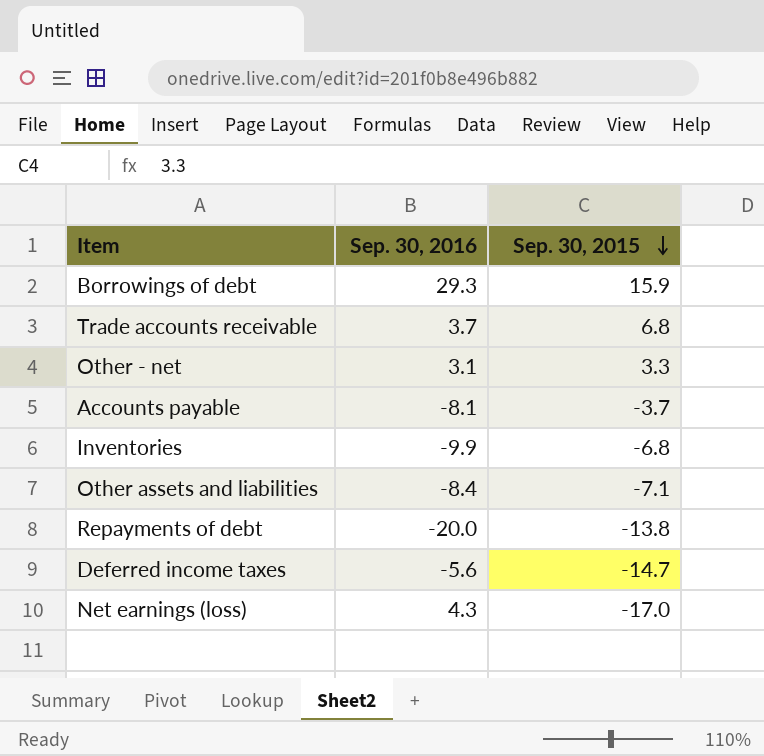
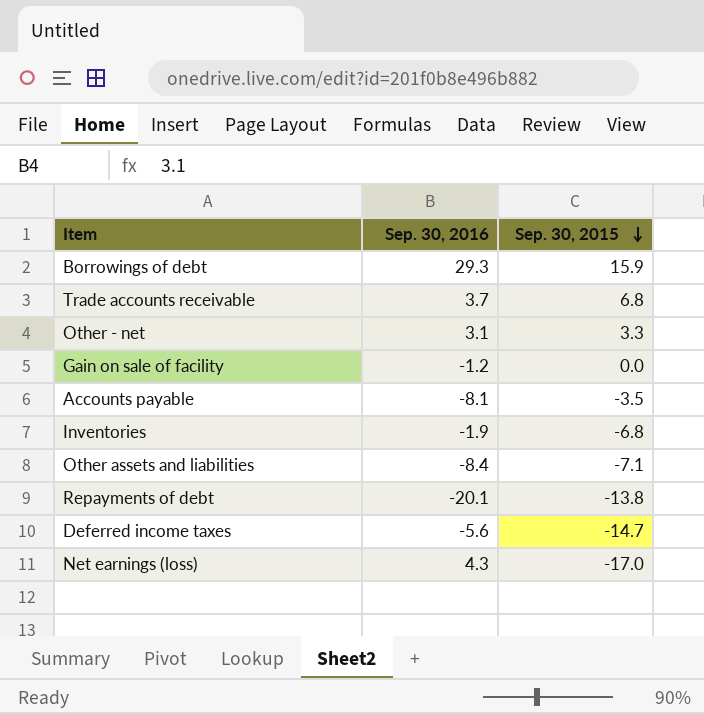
row Gain on sale of facility: none -> -1.2 | 0.0
Accounts payable | Sep. 30, 2015: -3.7 -> -3.5
Inventories | Sep. 30, 2016: -9.9 -> -1.9
Repayments of debt | Sep. 30, 2016: -20.0 -> -20.1

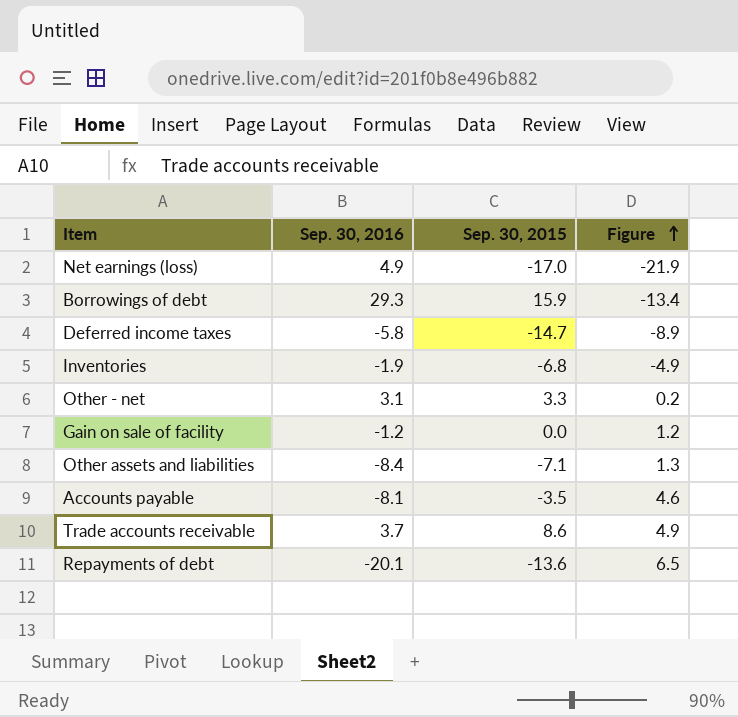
row order: Sep. 30, 2015 descending -> Figure ascending
column Figure | formula: none -> [Sep. 30, 2015] - [Sep. 30, 2016]
Net earnings (loss) | Sep. 30, 2016: 4.3 -> 4.9
Deferred income taxes | Sep. 30, 2016: -5.6 -> -5.8
Trade accounts receivable | Sep. 30, 2015: 6.8 -> 8.6
Repayments of debt | Sep. 30, 2015: -13.8 -> -13.6

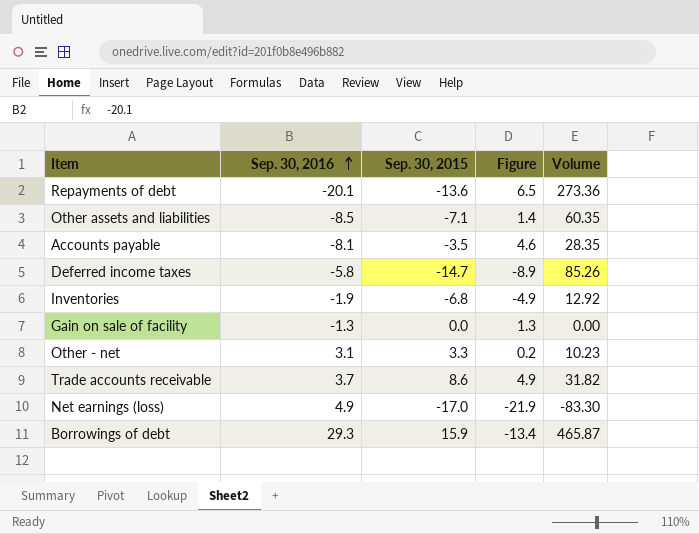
row order: Figure ascending -> Sep. 30, 2016 ascending
column Volume | formula: none -> [Sep. 30, 2016] * [Sep. 30, 2015]
Other assets and liabilities | Sep. 30, 2016: -8.4 -> -8.5
Other assets and liabilities | Figure: 1.3 -> 1.4
Gain on sale of facility | Sep. 30, 2016: -1.2 -> -1.3
Gain on sale of facility | Figure: 1.2 -> 1.3

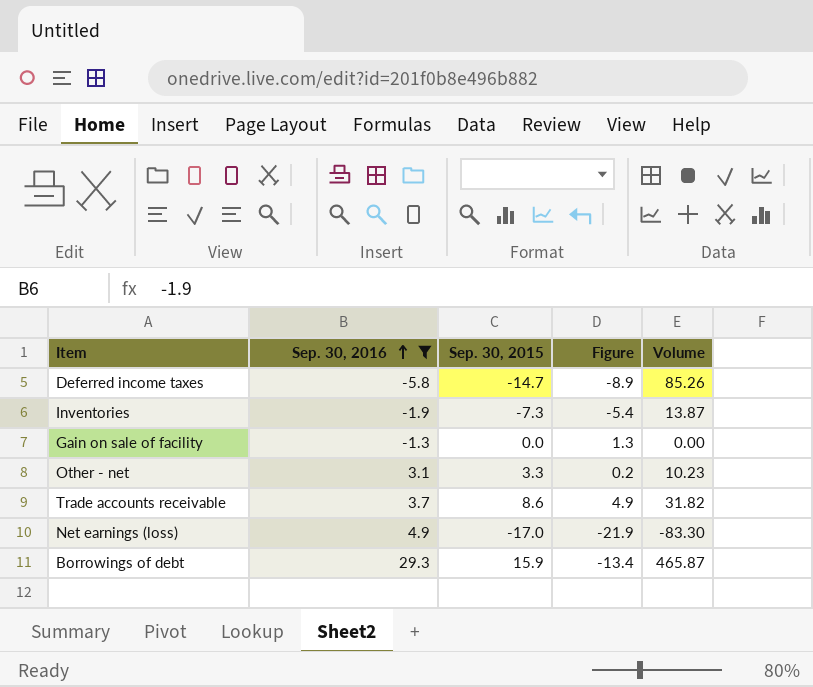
filter: none -> Sep. 30, 2016 >= -5.8
Inventories | Sep. 30, 2015: -6.8 -> -7.3
Inventories | Figure: -4.9 -> -5.4
Inventories | Volume: 12.92 -> 13.87

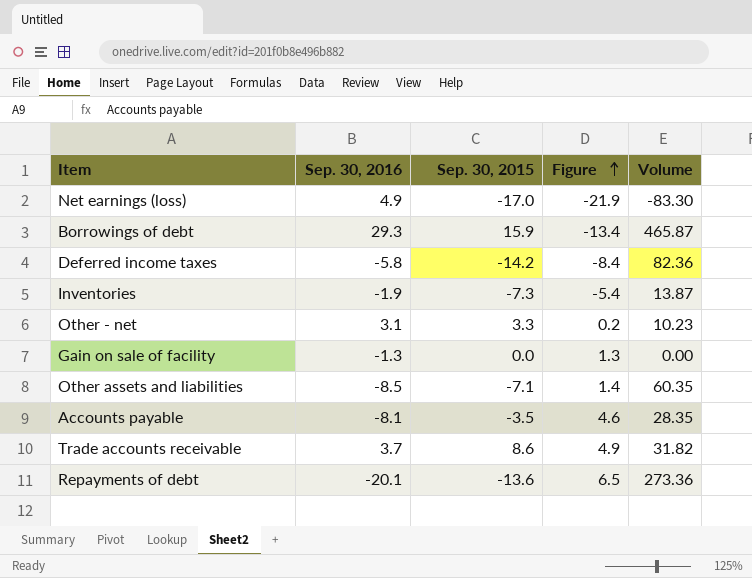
filter: Sep. 30, 2016 >= -5.8 -> none
row order: Sep. 30, 2016 ascending -> Figure ascending
Deferred income taxes | Sep. 30, 2015: -14.7 -> -14.2
Deferred income taxes | Figure: -8.9 -> -8.4
Deferred income taxes | Volume: 85.26 -> 82.36

